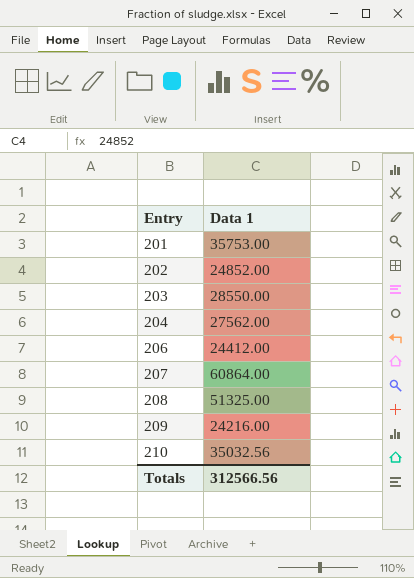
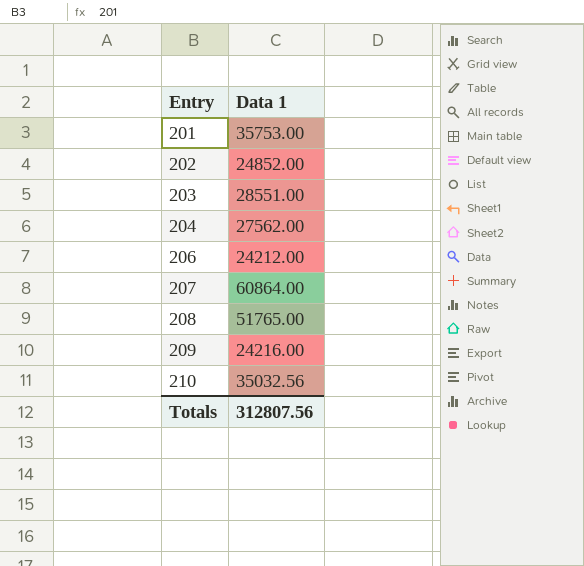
203 | Data 1: 28550.00 -> 28551.00
206 | Data 1: 24412.00 -> 24212.00
208 | Data 1: 51325.00 -> 51765.00
Totals | Data 1: 312566.56 -> 312807.56

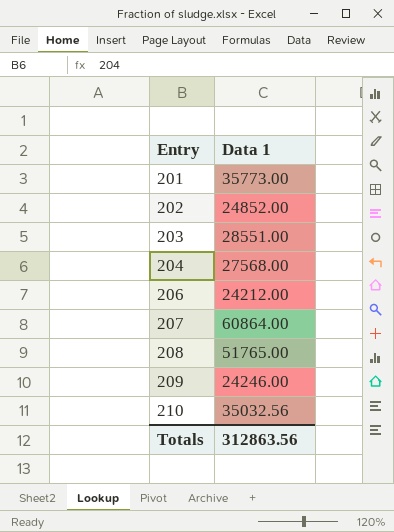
201 | Data 1: 35753.00 -> 35773.00
204 | Data 1: 27562.00 -> 27568.00
209 | Data 1: 24216.00 -> 24246.00
Totals | Data 1: 312807.56 -> 312863.56

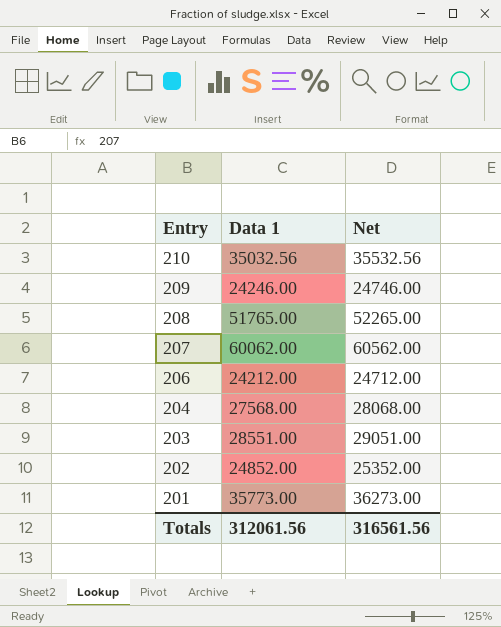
row order: Entry ascending -> Entry descending
column Net | formula: none -> [Data 1] + 500
207 | Data 1: 60864.00 -> 60062.00
Totals | Data 1: 312863.56 -> 312061.56

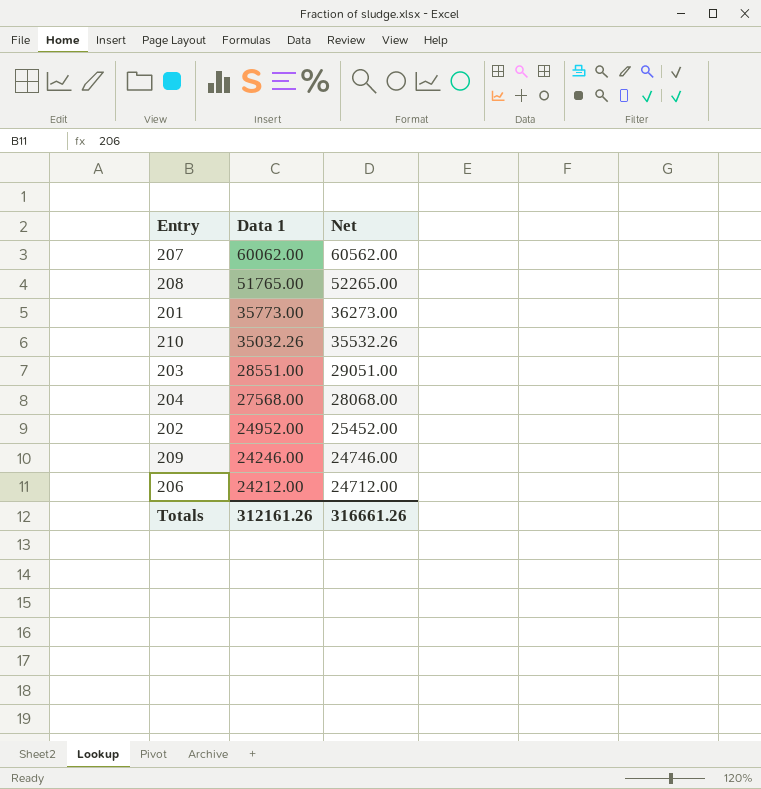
row order: Entry descending -> Data 1 descending
210 | Data 1: 35032.56 -> 35032.26
210 | Net: 35532.56 -> 35532.26
202 | Data 1: 24852.00 -> 24952.00
202 | Net: 25352.00 -> 25452.00
Totals | Data 1: 312061.56 -> 312161.26
Totals | Net: 316561.56 -> 316661.26

